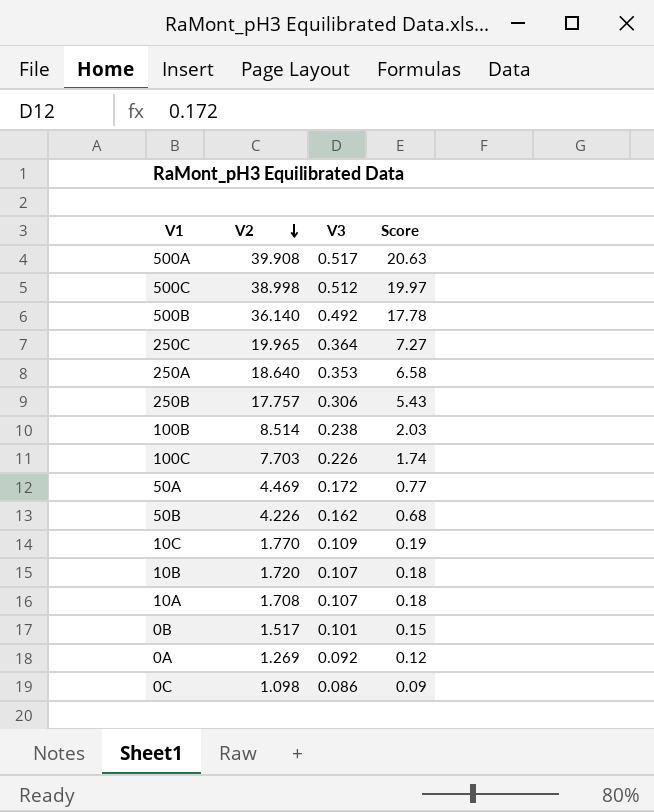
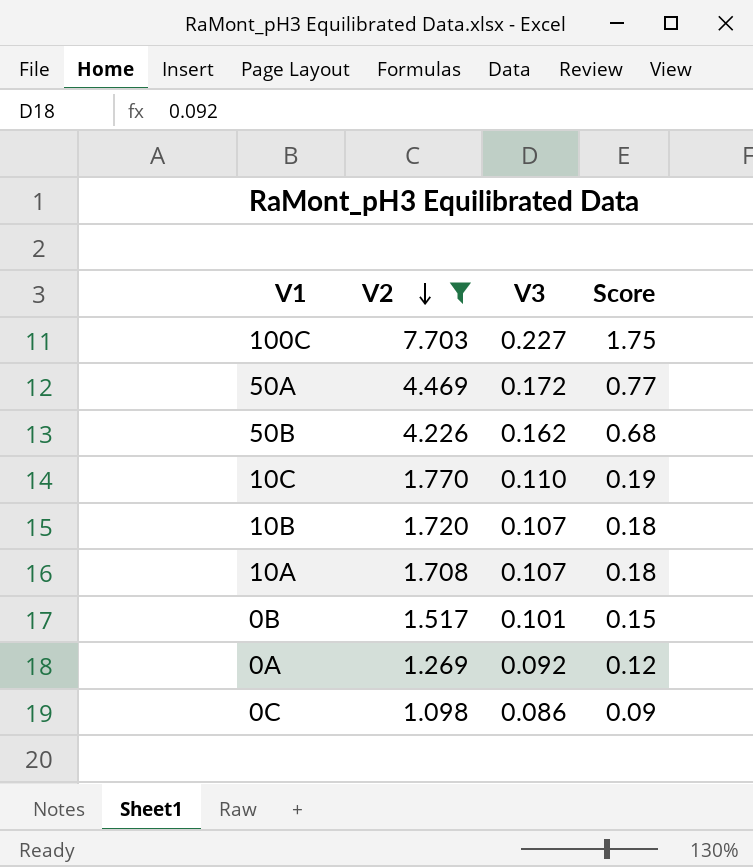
filter: none -> V2 <= 7.703
100C | V3: 0.226 -> 0.227
100C | Score: 1.74 -> 1.75
10C | V3: 0.109 -> 0.110

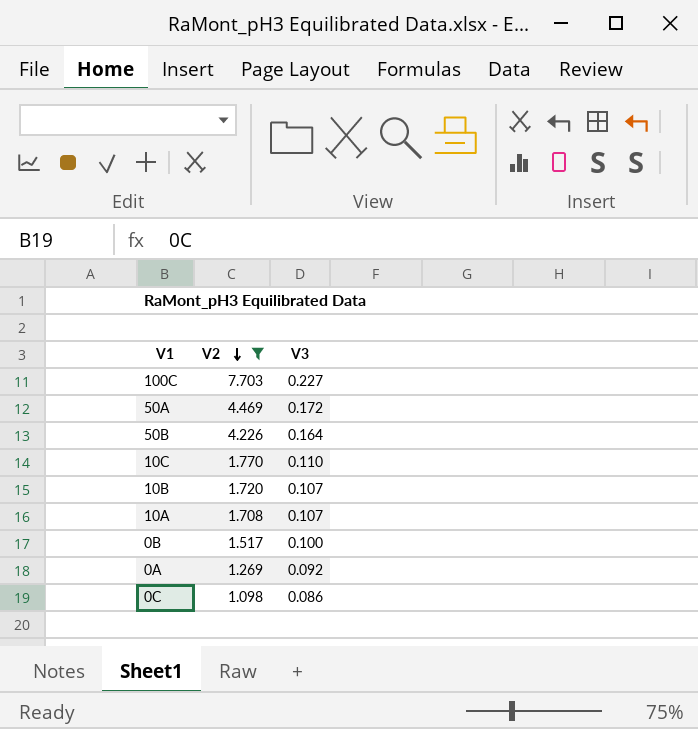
column Score | formula: [V2] * [V3] -> none
50B | V3: 0.162 -> 0.164
0B | V3: 0.101 -> 0.100

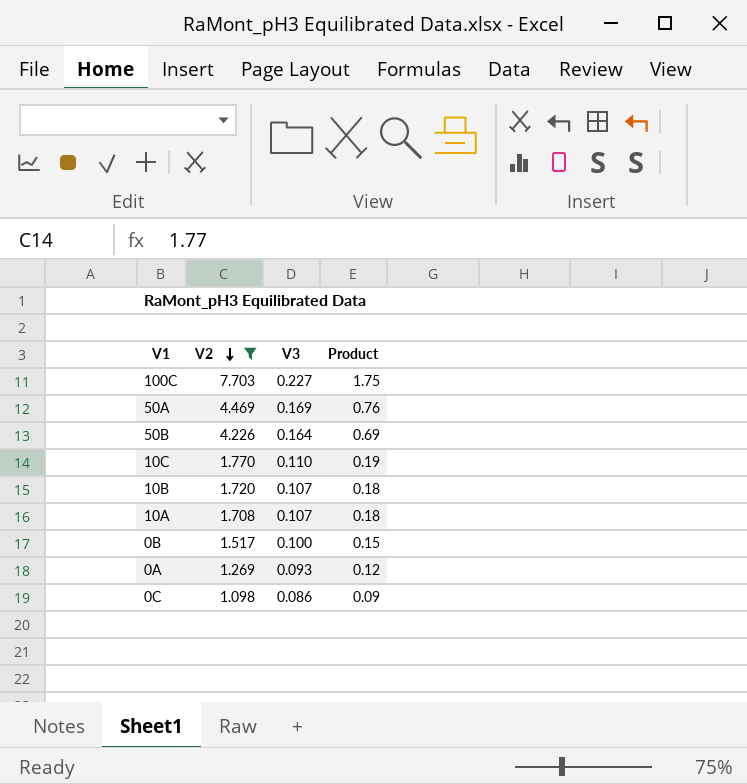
column Product | formula: none -> [V2] * [V3]
50A | V3: 0.172 -> 0.169
0A | V3: 0.092 -> 0.093

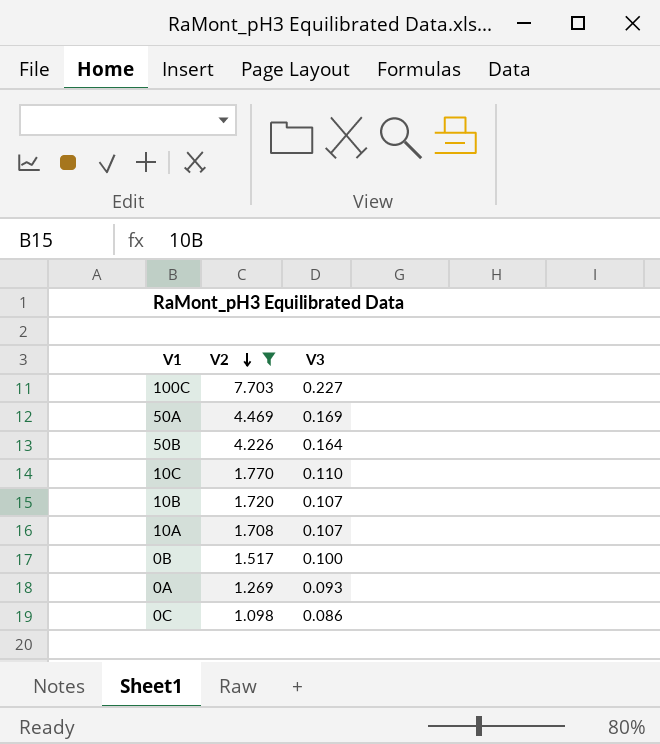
column Product | formula: [V2] * [V3] -> none

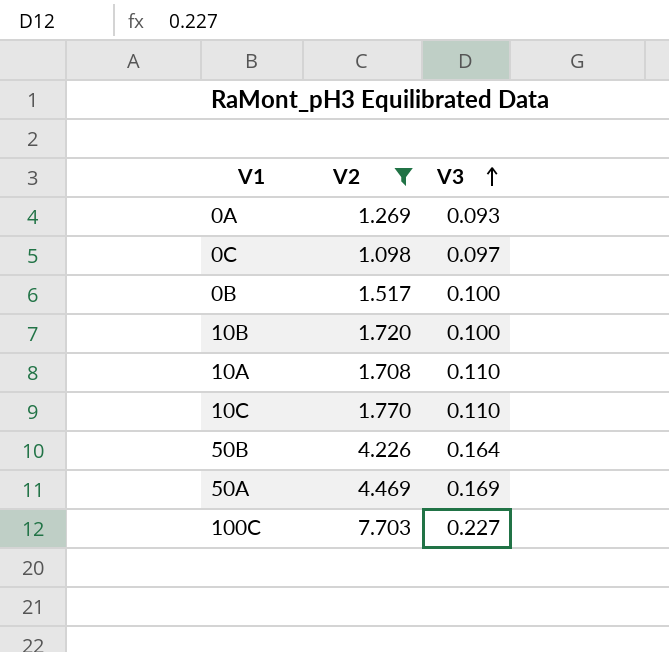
row order: V2 descending -> V3 ascending
0C | V3: 0.086 -> 0.097
10B | V3: 0.107 -> 0.100
10A | V3: 0.107 -> 0.110

